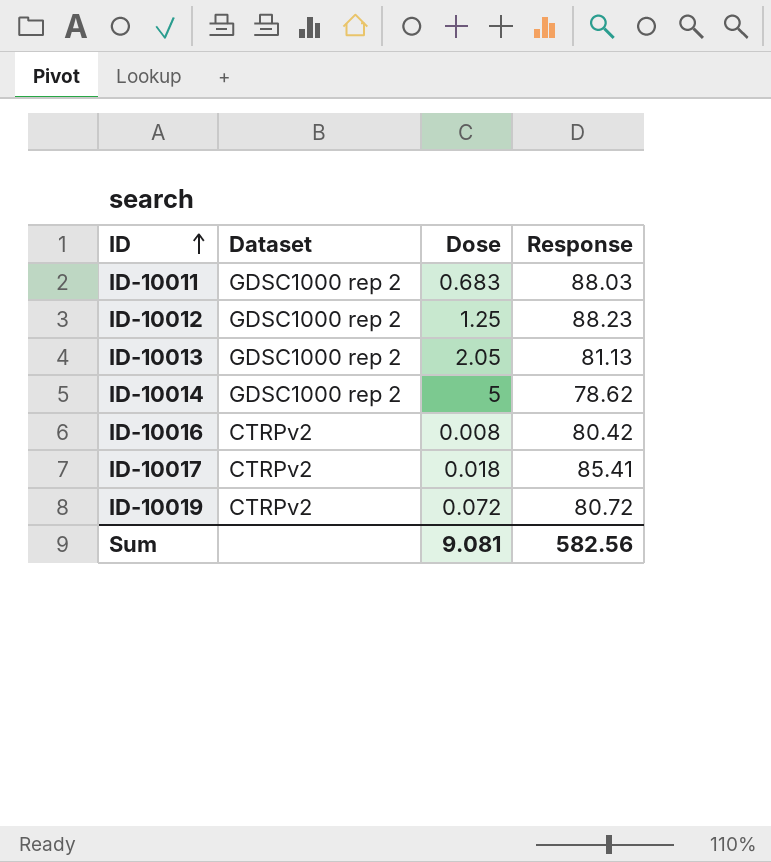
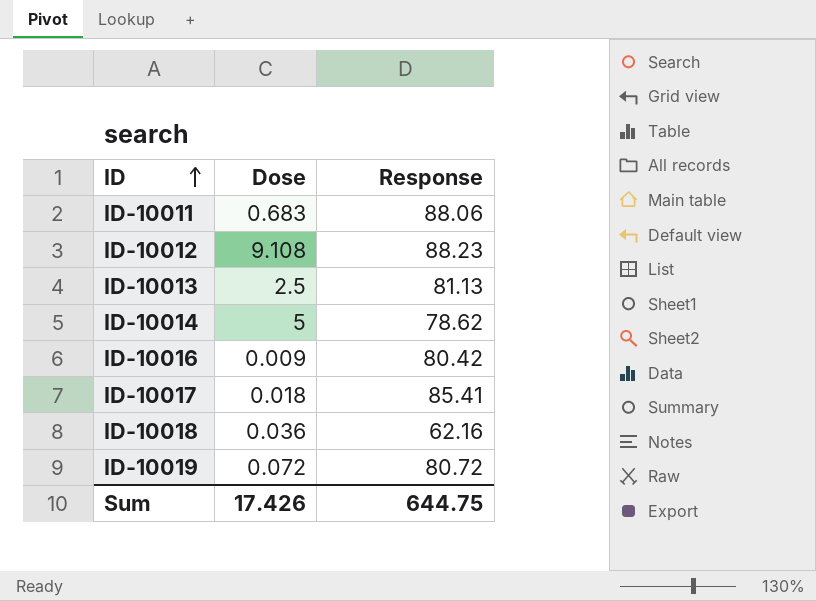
column Dataset | position: 2 -> none
ID-10011 | Response: 88.03 -> 88.06
ID-10012 | Dose: 1.25 -> 9.108
ID-10013 | Dose: 2.05 -> 2.5
ID-10016 | Dose: 0.008 -> 0.009
row ID-10018: none -> 0.036 | 62.16
Sum | Dose: 9.081 -> 17.426
Sum | Response: 582.56 -> 644.75

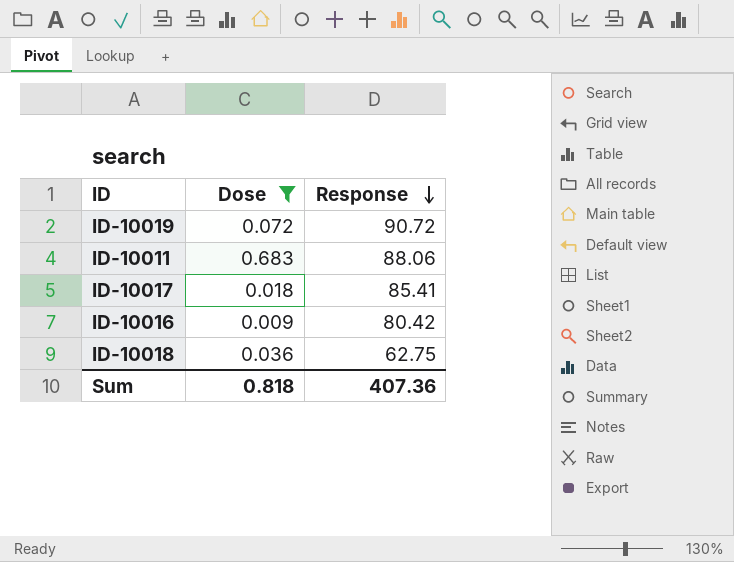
filter: none -> Dose <= 0.683
row order: ID ascending -> Response descending
ID-10019 | Response: 80.72 -> 90.72
ID-10018 | Response: 62.16 -> 62.75
Sum | Dose: 17.426 -> 0.818
Sum | Response: 644.75 -> 407.36

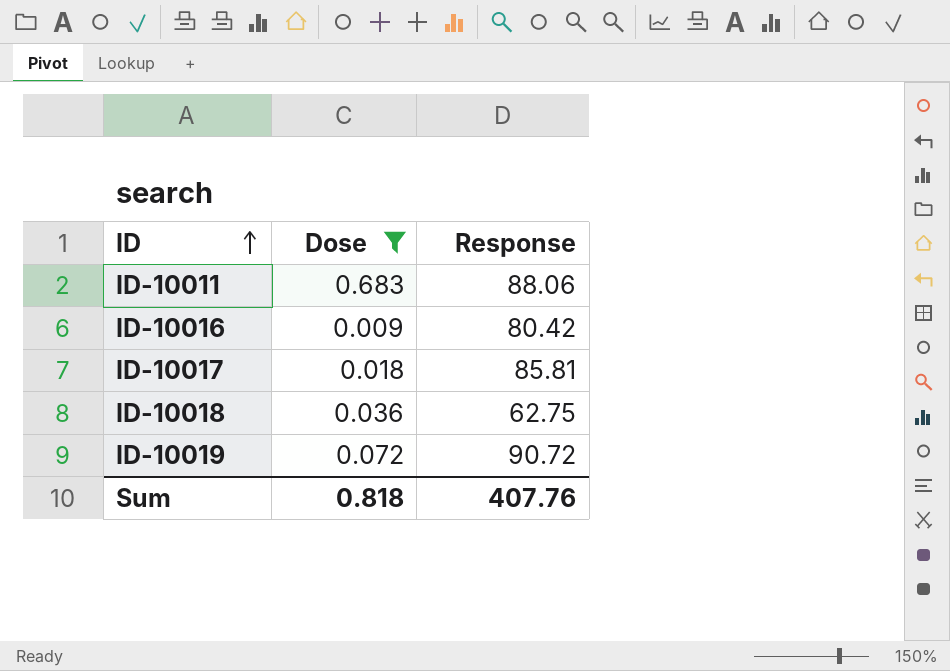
row order: Response descending -> ID ascending
ID-10017 | Response: 85.41 -> 85.81
Sum | Response: 407.36 -> 407.76

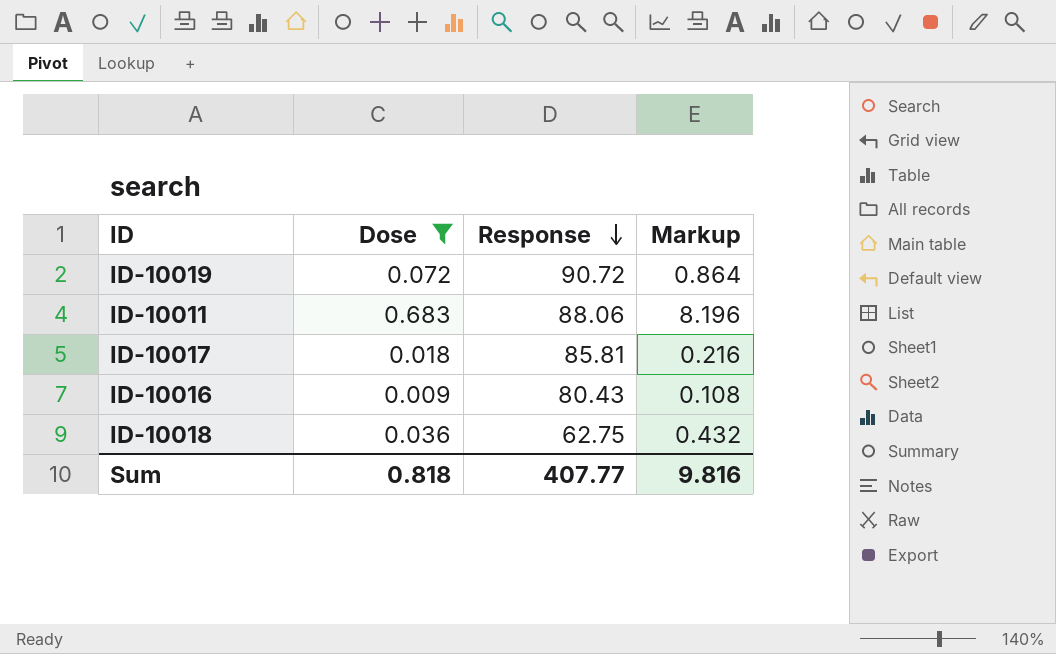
row order: ID ascending -> Response descending
column Markup | formula: none -> [Dose] * 12
ID-10016 | Response: 80.42 -> 80.43
Sum | Response: 407.76 -> 407.77

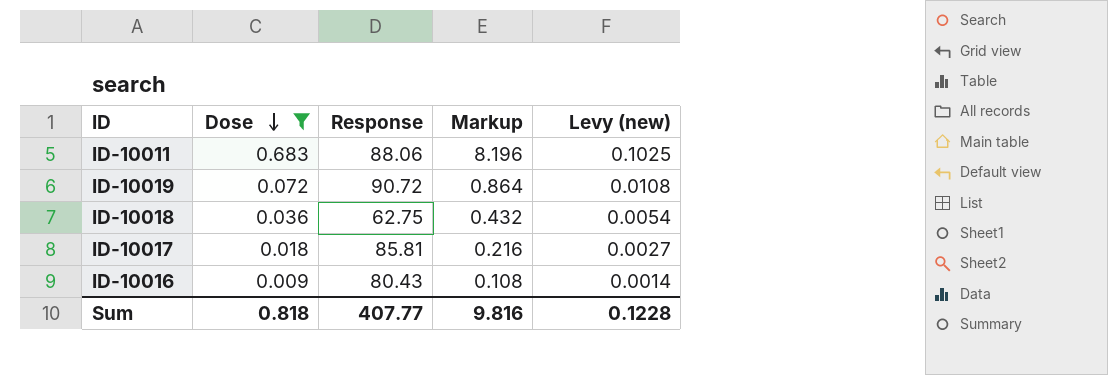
row order: Response descending -> Dose descending
column Levy (new) | formula: none -> [Dose] * 0.15

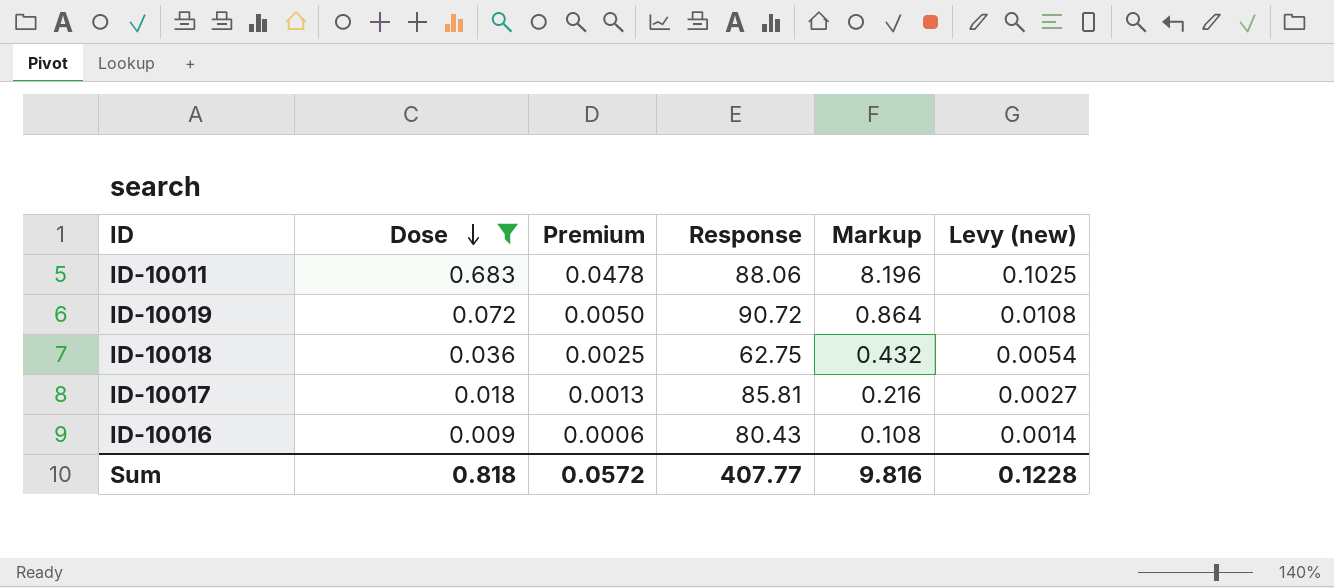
column Premium | formula: none -> [Dose] * 0.07

